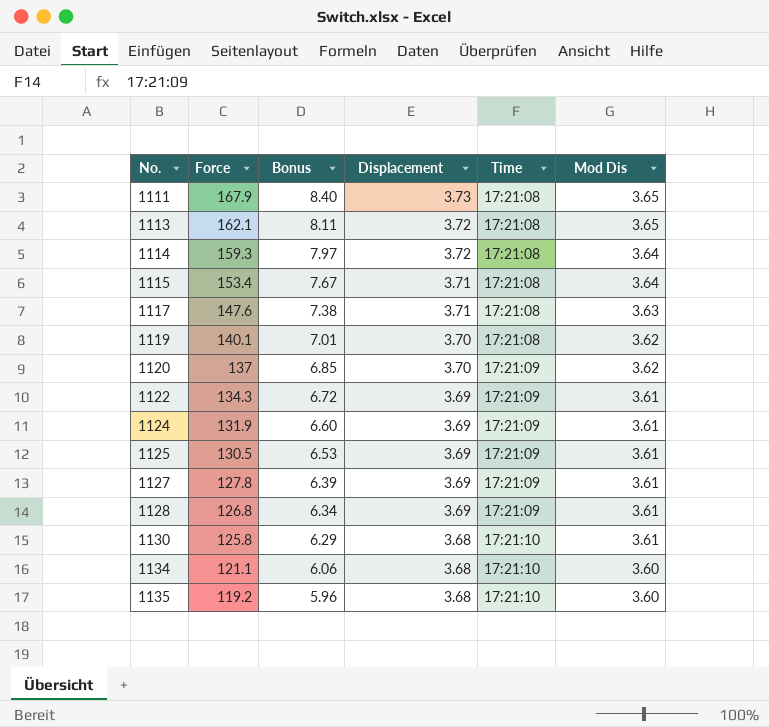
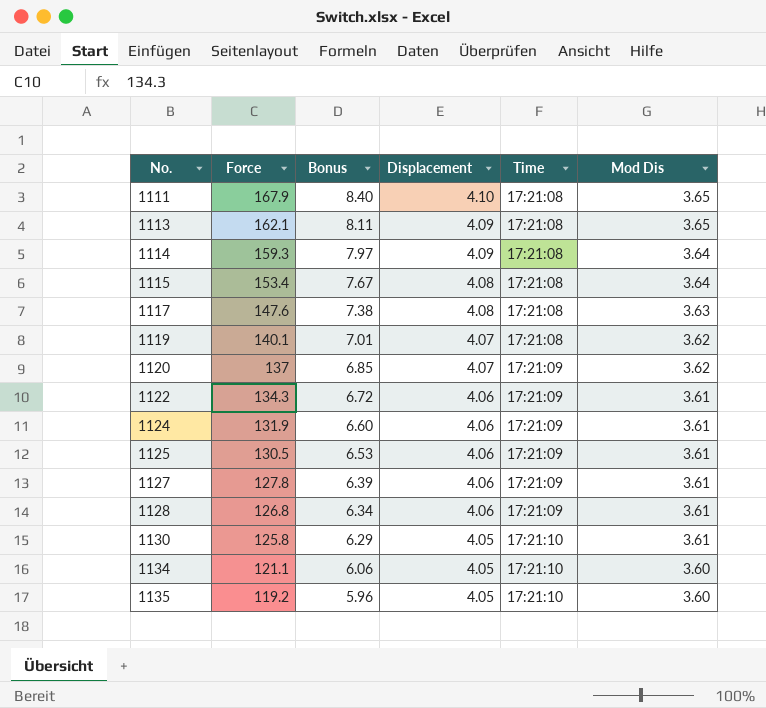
1111 | Displacement: 3.73 -> 4.10
1113 | Displacement: 3.72 -> 4.09
1114 | Displacement: 3.72 -> 4.09
1115 | Displacement: 3.71 -> 4.08
1117 | Displacement: 3.71 -> 4.08
1119 | Displacement: 3.70 -> 4.07
1120 | Displacement: 3.70 -> 4.07
1122 | Displacement: 3.69 -> 4.06
1124 | Displacement: 3.69 -> 4.06
1125 | Displacement: 3.69 -> 4.06
1127 | Displacement: 3.69 -> 4.06
1128 | Displacement: 3.69 -> 4.06
1130 | Displacement: 3.68 -> 4.05
1134 | Displacement: 3.68 -> 4.05
1135 | Displacement: 3.68 -> 4.05

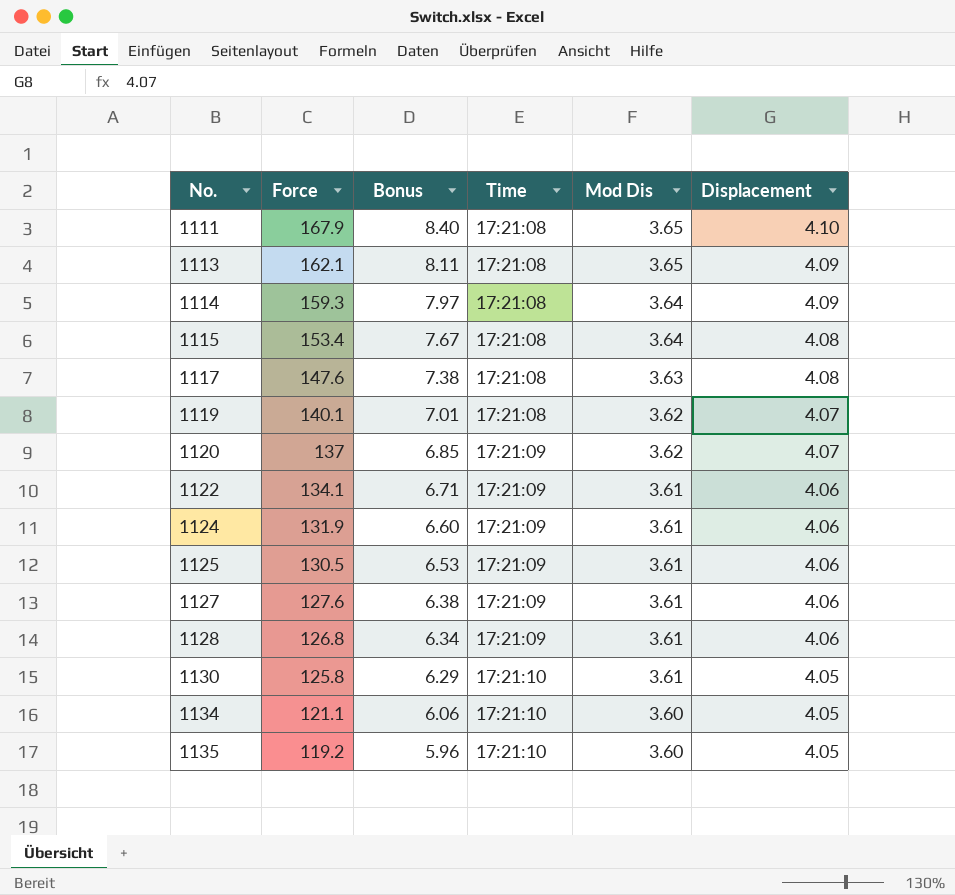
column Displacement | position: 4 -> 6
1122 | Force: 134.3 -> 134.1
1122 | Bonus: 6.72 -> 6.71
1127 | Force: 127.8 -> 127.6
1127 | Bonus: 6.39 -> 6.38

